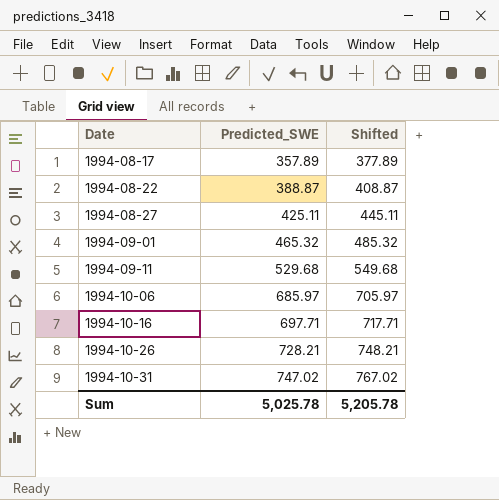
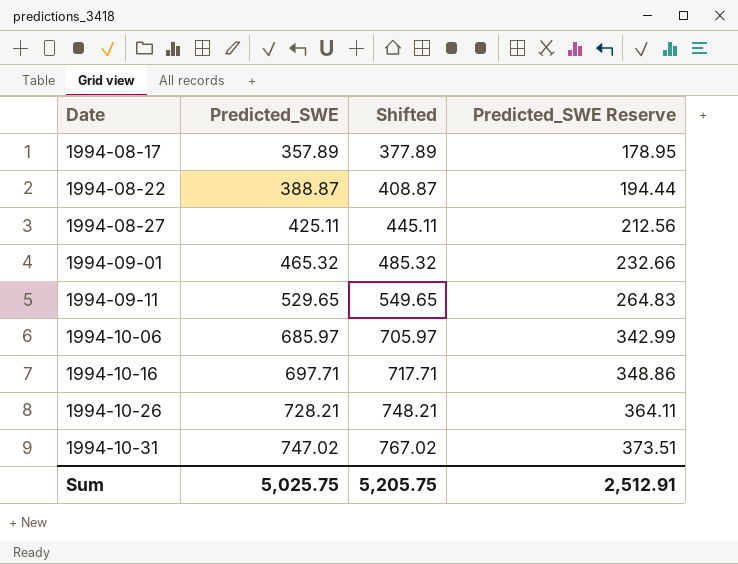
column Predicted_SWE Reserve | formula: none -> [Predicted_SWE] * 0.5
1994-09-11 | Predicted_SWE: 529.68 -> 529.65
1994-09-11 | Shifted: 549.68 -> 549.65
Sum | Predicted_SWE: 5,025.78 -> 5,025.75
Sum | Shifted: 5,205.78 -> 5,205.75

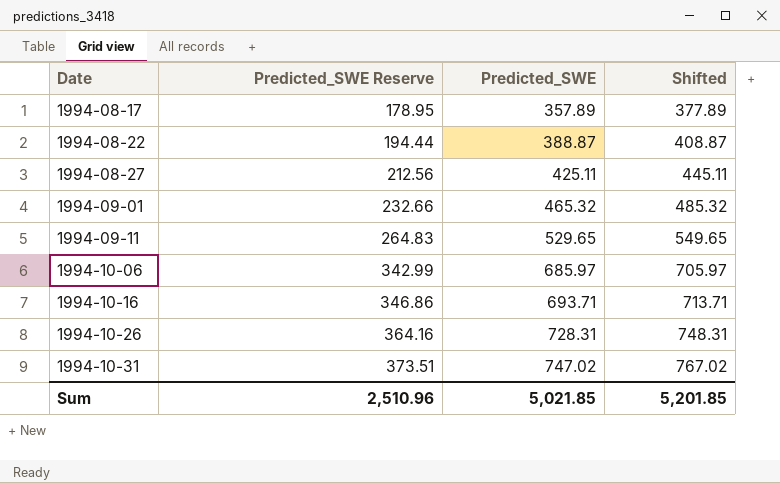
column Predicted_SWE Reserve | position: 4 -> 2
1994-10-16 | Predicted_SWE Reserve: 348.86 -> 346.86
1994-10-16 | Predicted_SWE: 697.71 -> 693.71
1994-10-16 | Shifted: 717.71 -> 713.71
1994-10-26 | Predicted_SWE Reserve: 364.11 -> 364.16
1994-10-26 | Predicted_SWE: 728.21 -> 728.31
1994-10-26 | Shifted: 748.21 -> 748.31
Sum | Predicted_SWE Reserve: 2,512.91 -> 2,510.96
Sum | Predicted_SWE: 5,025.75 -> 5,021.85
Sum | Shifted: 5,205.75 -> 5,201.85

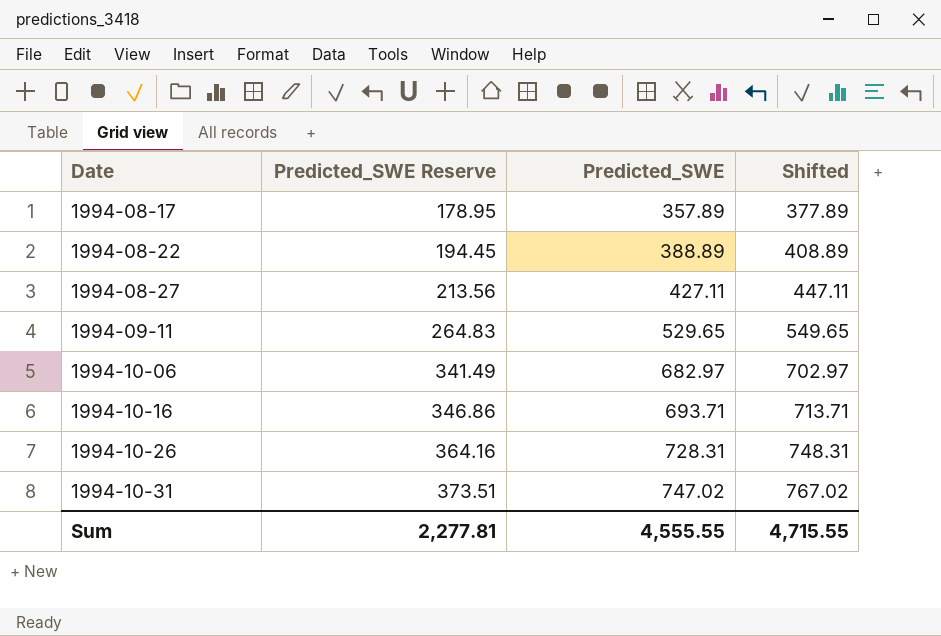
row 1994-09-01: 232.66 | 465.32 | 485.32 -> none
1994-08-22 | Predicted_SWE Reserve: 194.44 -> 194.45
1994-08-22 | Predicted_SWE: 388.87 -> 388.89
1994-08-22 | Shifted: 408.87 -> 408.89
1994-08-27 | Predicted_SWE Reserve: 212.56 -> 213.56
1994-08-27 | Predicted_SWE: 425.11 -> 427.11
1994-08-27 | Shifted: 445.11 -> 447.11
1994-10-06 | Predicted_SWE Reserve: 342.99 -> 341.49
1994-10-06 | Predicted_SWE: 685.97 -> 682.97
1994-10-06 | Shifted: 705.97 -> 702.97
Sum | Predicted_SWE Reserve: 2,510.96 -> 2,277.81
Sum | Predicted_SWE: 5,021.85 -> 4,555.55
Sum | Shifted: 5,201.85 -> 4,715.55

